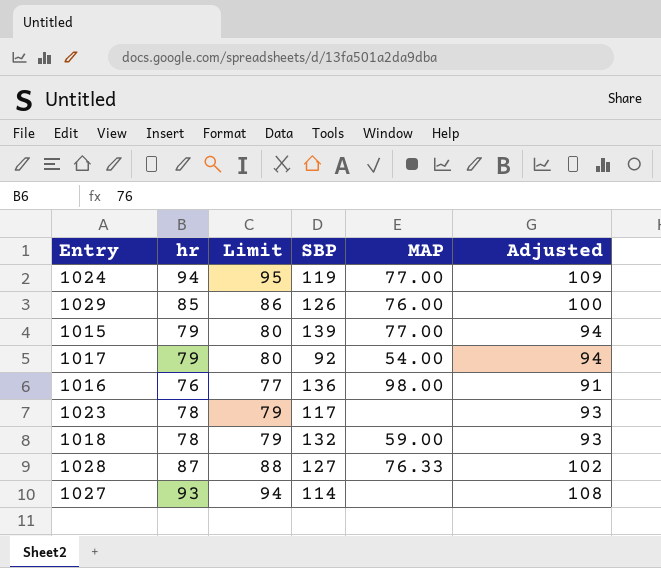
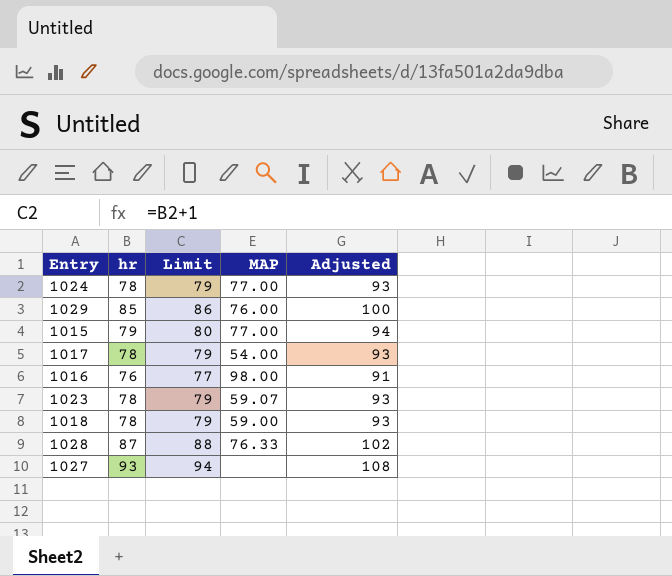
column SBP | position: 4 -> none
1024 | hr: 94 -> 78
1024 | Limit: 95 -> 79
1024 | Adjusted: 109 -> 93
1017 | hr: 79 -> 78
1017 | Limit: 80 -> 79
1017 | Adjusted: 94 -> 93
1023 | MAP: none -> 59.07

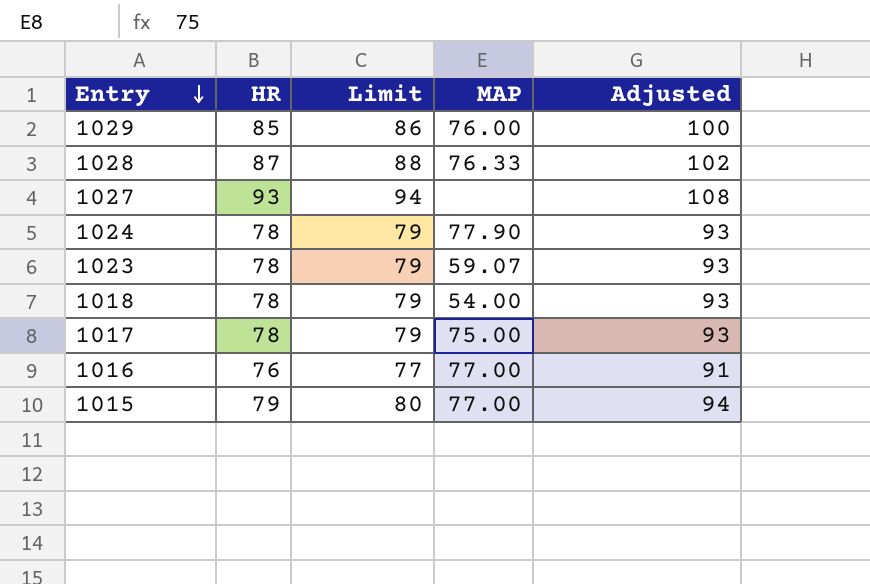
row order: none -> Entry descending
column name: hr -> HR
1024 | MAP: 77.00 -> 77.90
1018 | MAP: 59.00 -> 54.00
1017 | MAP: 54.00 -> 75.00
1016 | MAP: 98.00 -> 77.00

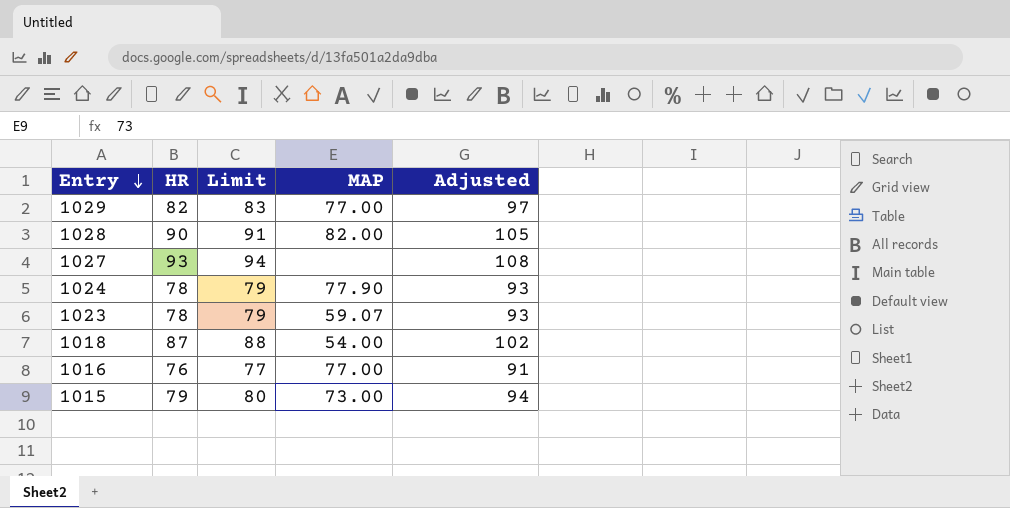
row 1017: 78 | 79 | 75.00 | 93 -> none
1029 | HR: 85 -> 82
1029 | Limit: 86 -> 83
1029 | MAP: 76.00 -> 77.00
1029 | Adjusted: 100 -> 97
1028 | HR: 87 -> 90
1028 | Limit: 88 -> 91
1028 | MAP: 76.33 -> 82.00
1028 | Adjusted: 102 -> 105
1018 | HR: 78 -> 87
1018 | Limit: 79 -> 88
1018 | Adjusted: 93 -> 102
1015 | MAP: 77.00 -> 73.00

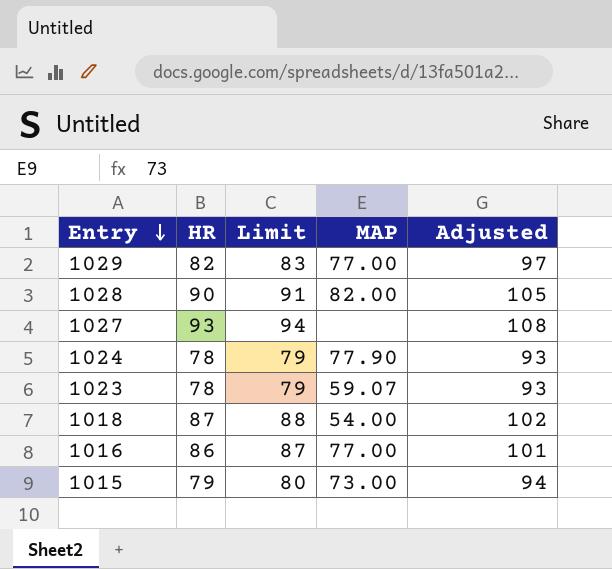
1016 | HR: 76 -> 86
1016 | Limit: 77 -> 87
1016 | Adjusted: 91 -> 101

